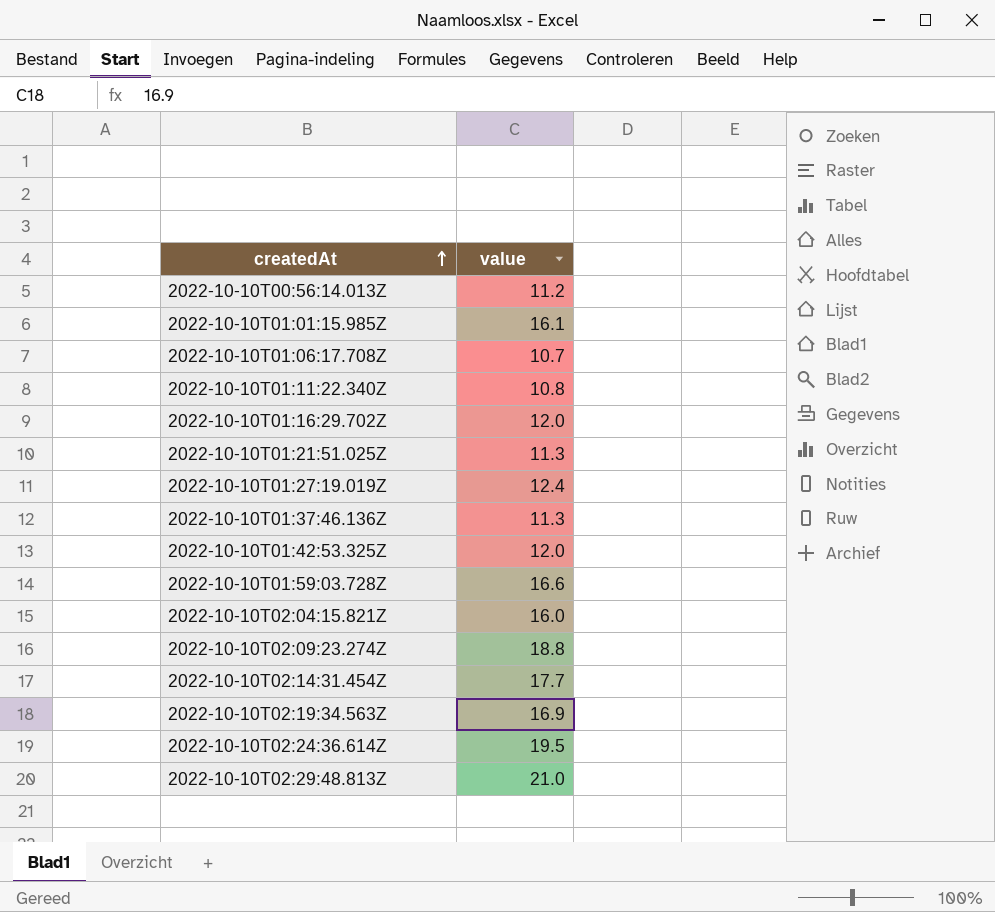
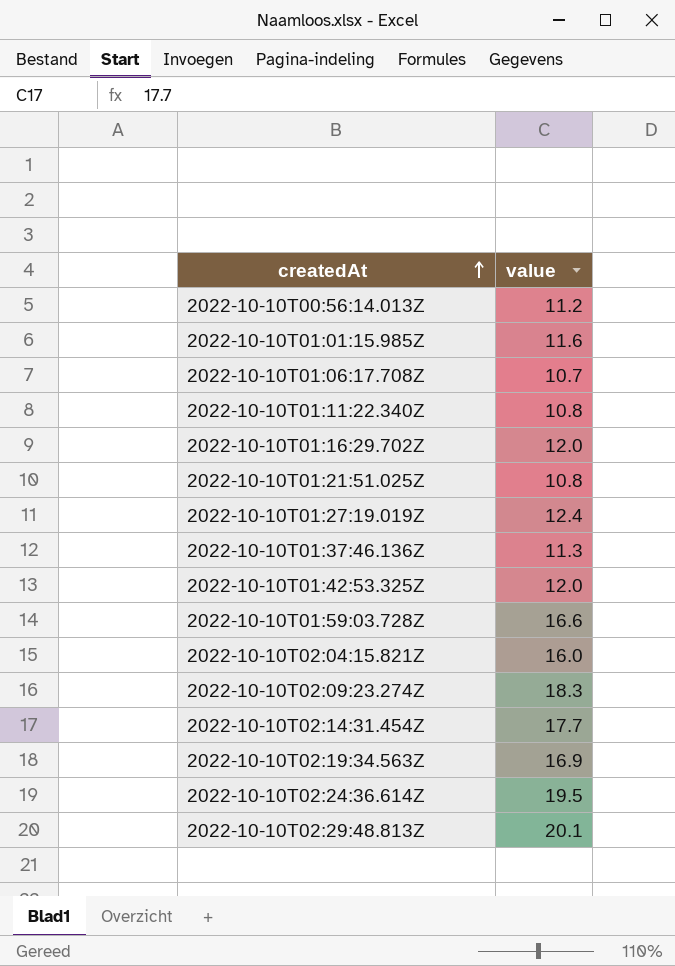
2022-10-10T01:01:15.985Z | value: 16.1 -> 11.6
2022-10-10T01:21:51.025Z | value: 11.3 -> 10.8
2022-10-10T02:09:23.274Z | value: 18.8 -> 18.3
2022-10-10T02:29:48.813Z | value: 21.0 -> 20.1

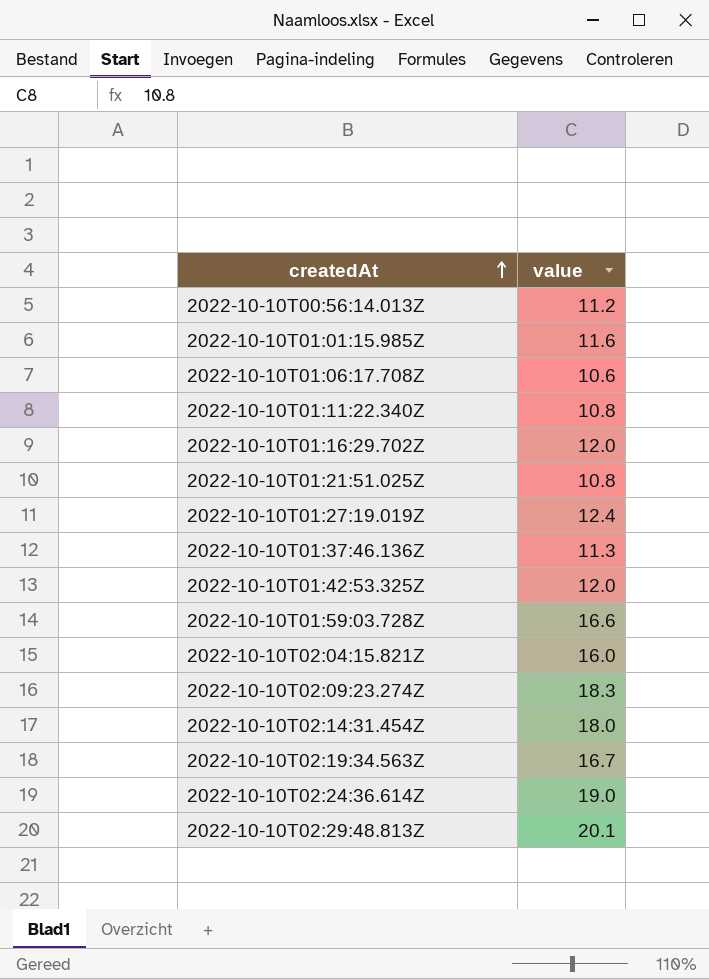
2022-10-10T01:06:17.708Z | value: 10.7 -> 10.6
2022-10-10T02:14:31.454Z | value: 17.7 -> 18.0
2022-10-10T02:19:34.563Z | value: 16.9 -> 16.7
2022-10-10T02:24:36.614Z | value: 19.5 -> 19.0

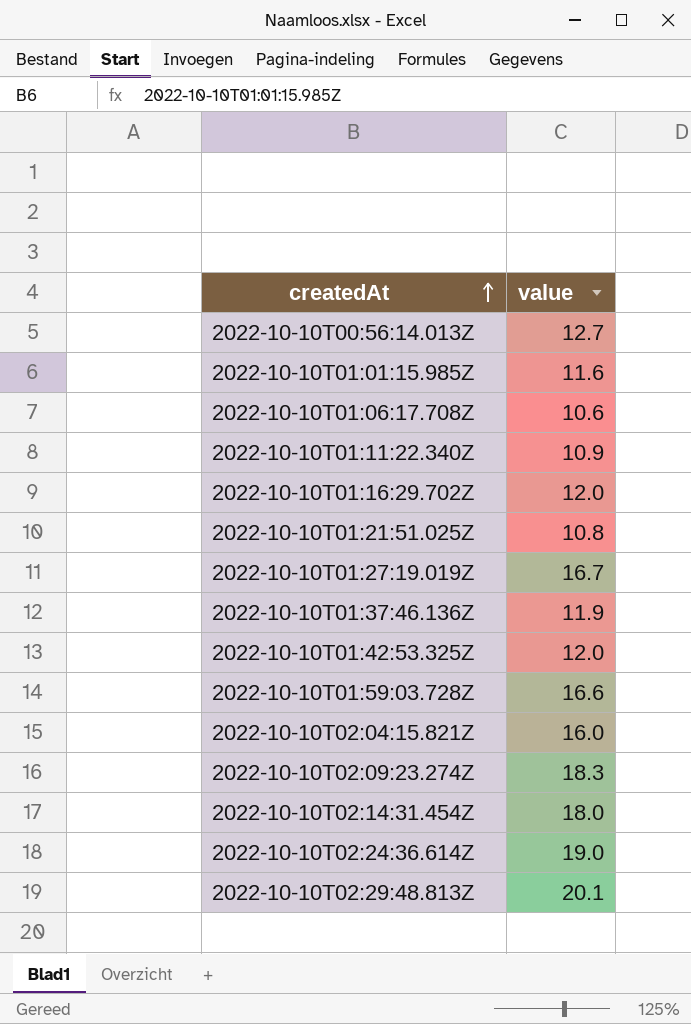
row 2022-10-10T02:19:34.563Z: 16.7 -> none
2022-10-10T00:56:14.013Z | value: 11.2 -> 12.7
2022-10-10T01:11:22.340Z | value: 10.8 -> 10.9
2022-10-10T01:27:19.019Z | value: 12.4 -> 16.7
2022-10-10T01:37:46.136Z | value: 11.3 -> 11.9

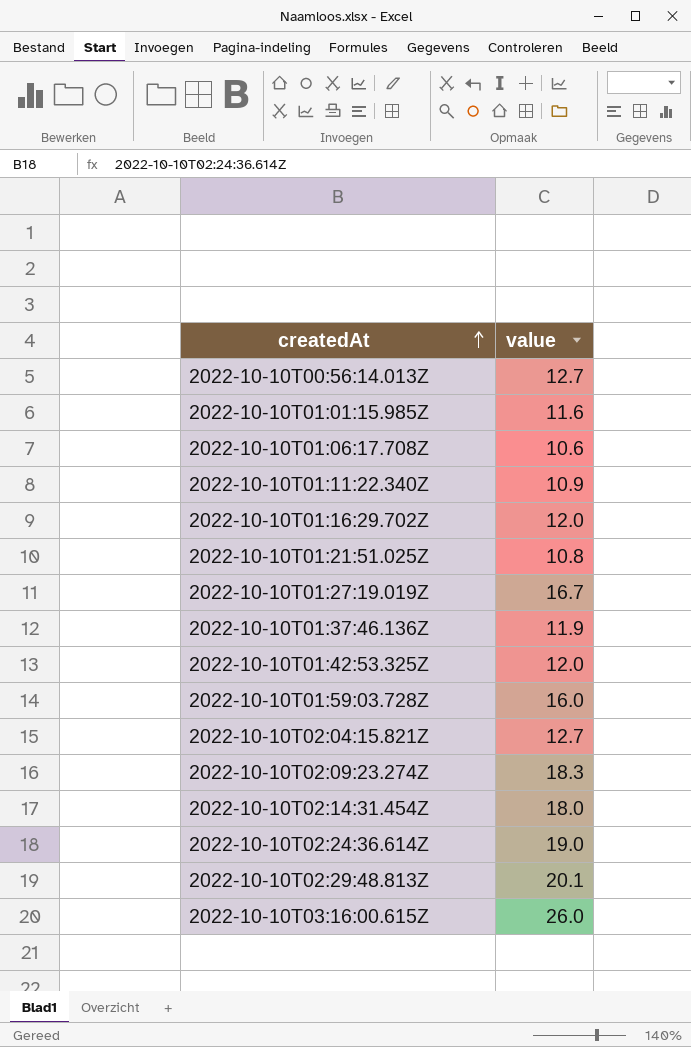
2022-10-10T01:59:03.728Z | value: 16.6 -> 16.0
2022-10-10T02:04:15.821Z | value: 16.0 -> 12.7
row 2022-10-10T03:16:00.615Z: none -> 26.0

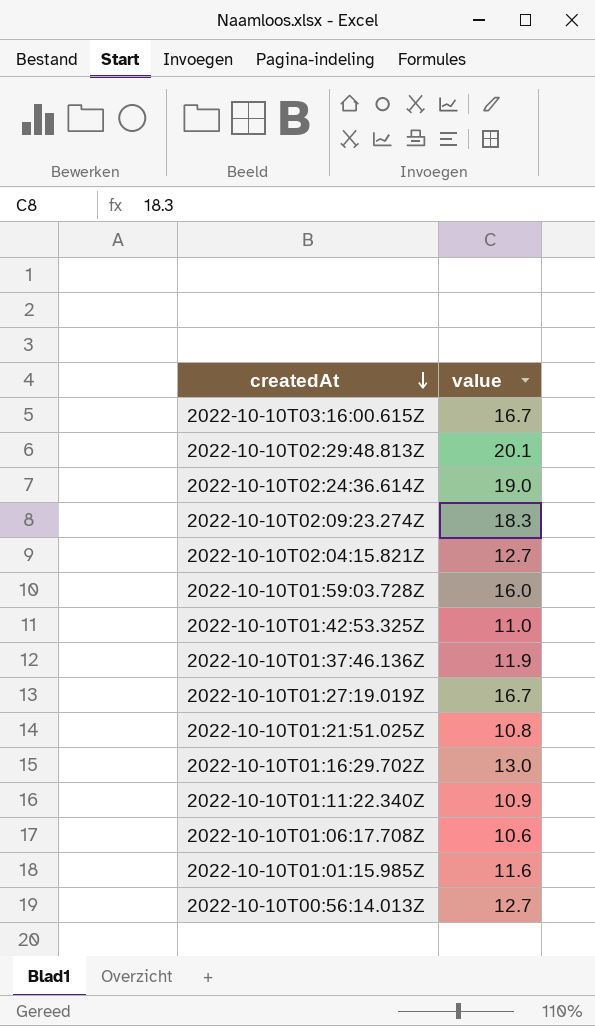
row order: createdAt ascending -> createdAt descending
row 2022-10-10T02:14:31.454Z: 18.0 -> none
2022-10-10T03:16:00.615Z | value: 26.0 -> 16.7
2022-10-10T01:42:53.325Z | value: 12.0 -> 11.0
2022-10-10T01:16:29.702Z | value: 12.0 -> 13.0

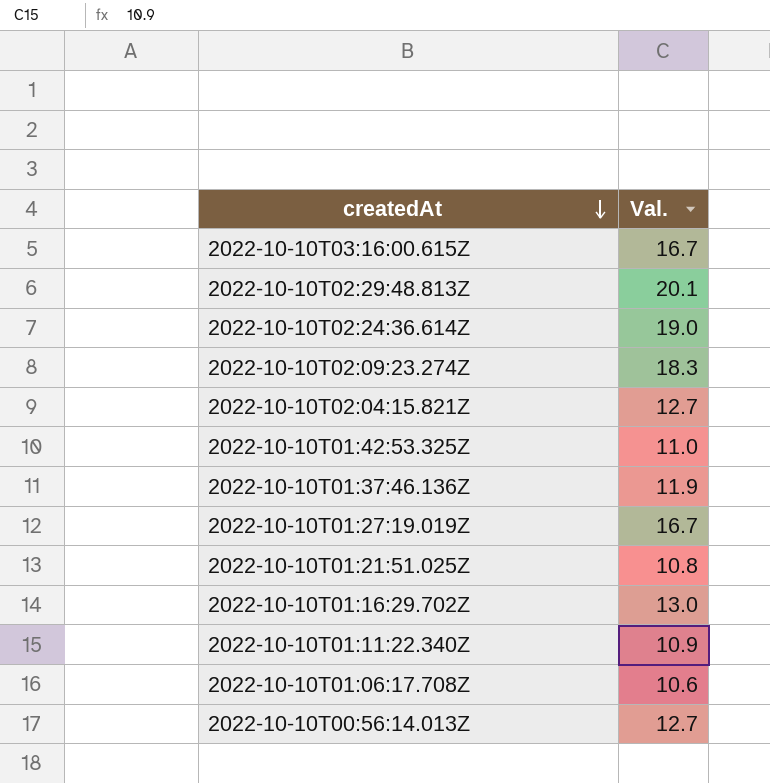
column name: value -> Val.
row 2022-10-10T01:59:03.728Z: 16.0 -> none
row 2022-10-10T01:01:15.985Z: 11.6 -> none

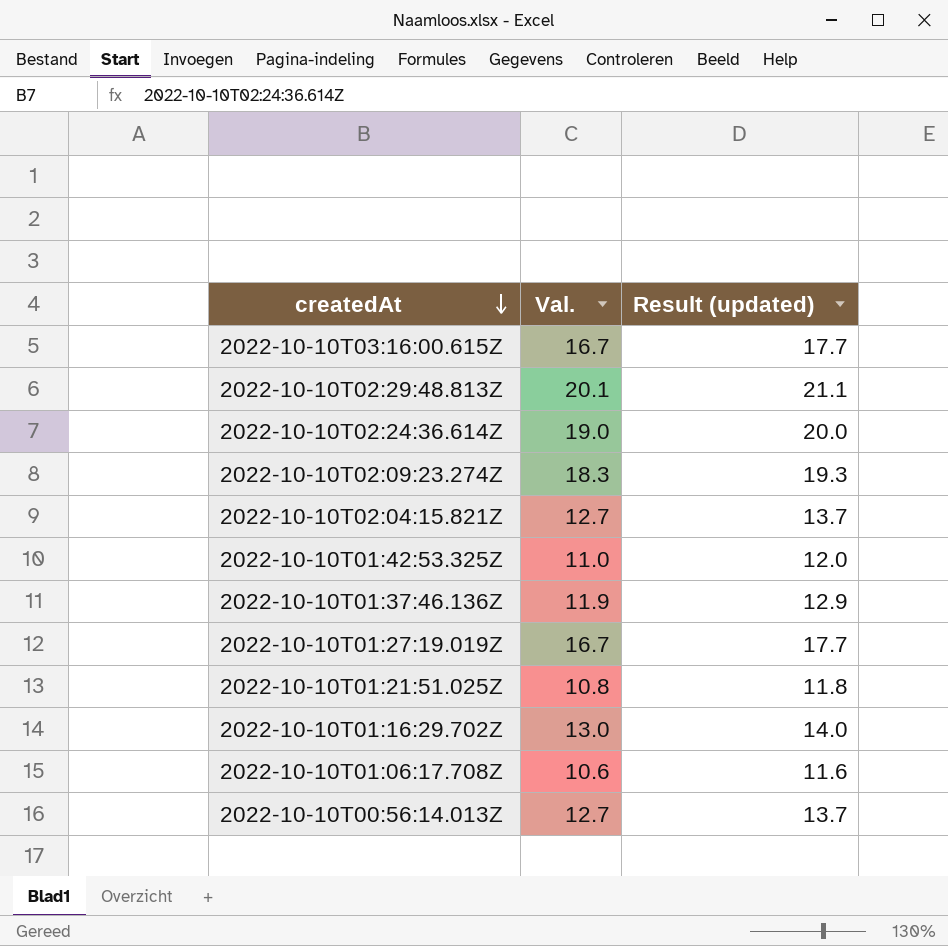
column Result (updated) | formula: none -> [Val.] + 1
row 2022-10-10T01:11:22.340Z: 10.9 -> none

